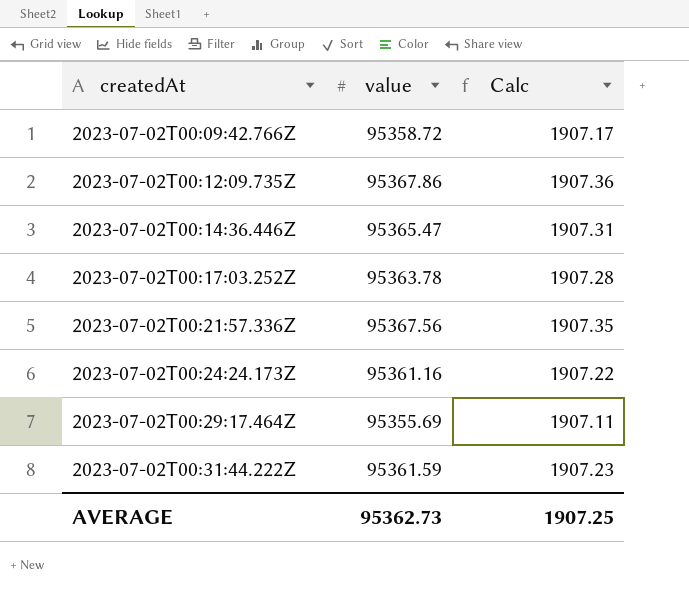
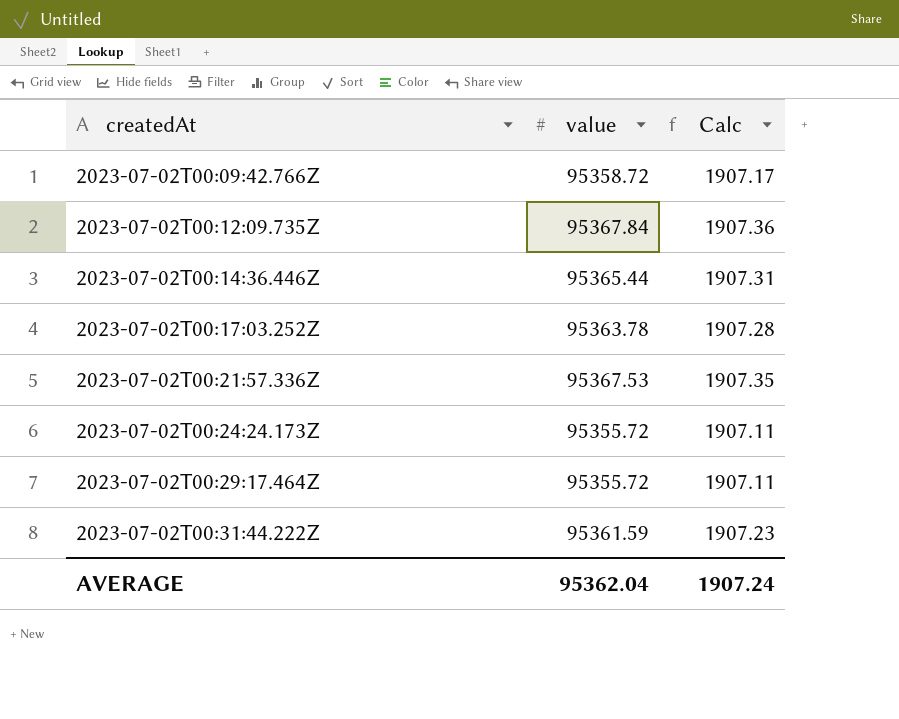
2023-07-02T00:12:09.735Z | value: 95367.86 -> 95367.84
2023-07-02T00:14:36.446Z | value: 95365.47 -> 95365.44
2023-07-02T00:21:57.336Z | value: 95367.56 -> 95367.53
2023-07-02T00:24:24.173Z | value: 95361.16 -> 95355.72
2023-07-02T00:24:24.173Z | Calc: 1907.22 -> 1907.11
2023-07-02T00:29:17.464Z | value: 95355.69 -> 95355.72
AVERAGE | value: 95362.73 -> 95362.04
AVERAGE | Calc: 1907.25 -> 1907.24

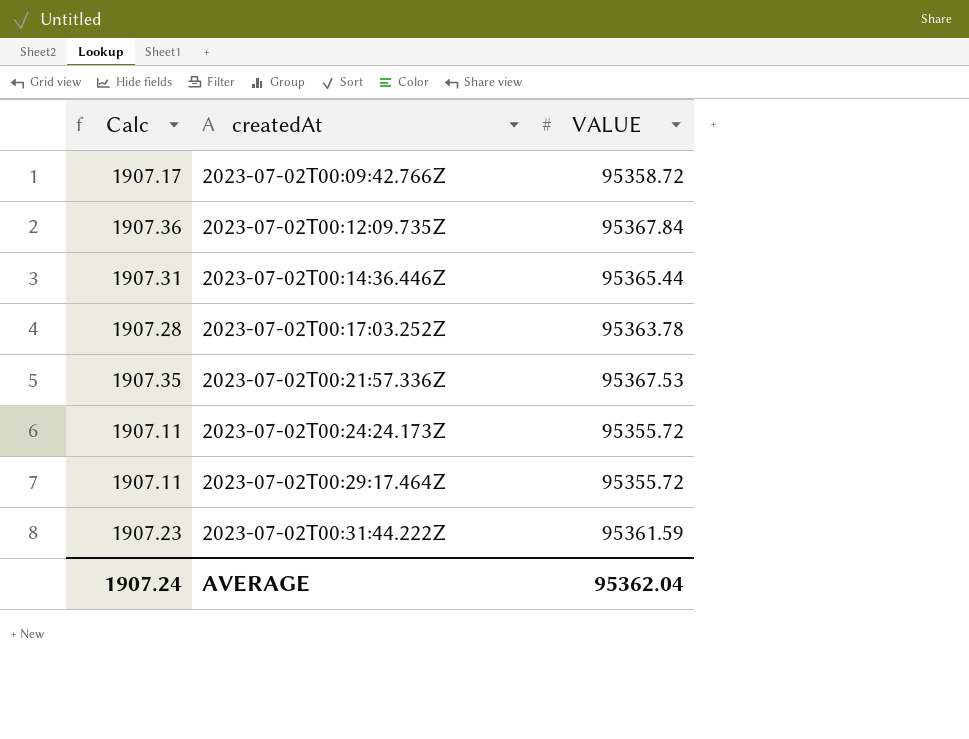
column Calc | position: 3 -> 1
column name: value -> VALUE

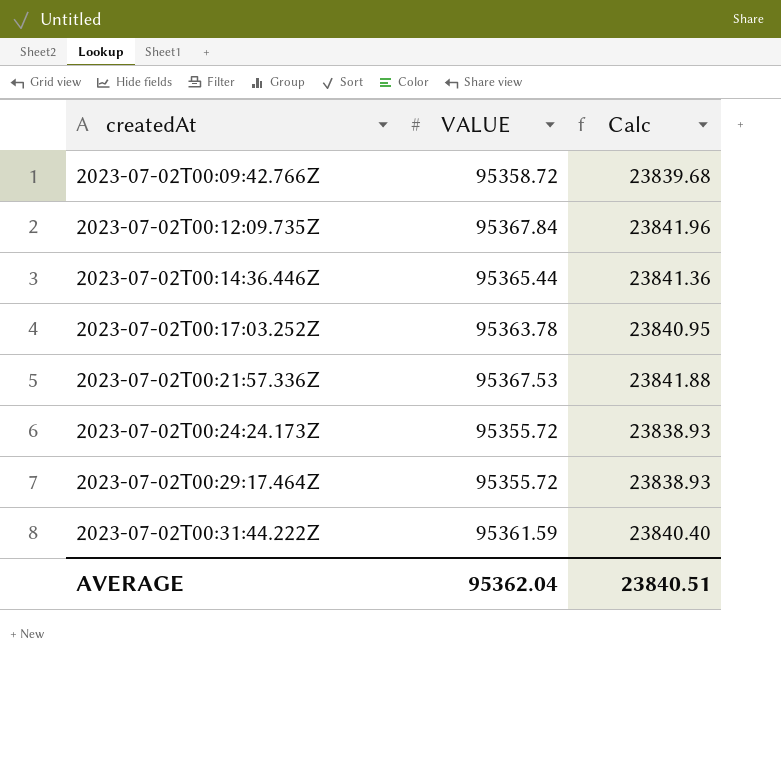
column Calc | formula: [VALUE] * 0.02 -> [VALUE] * 0.25
column Calc | position: 1 -> 3
AVERAGE | Calc: 1907.24 -> 23840.51

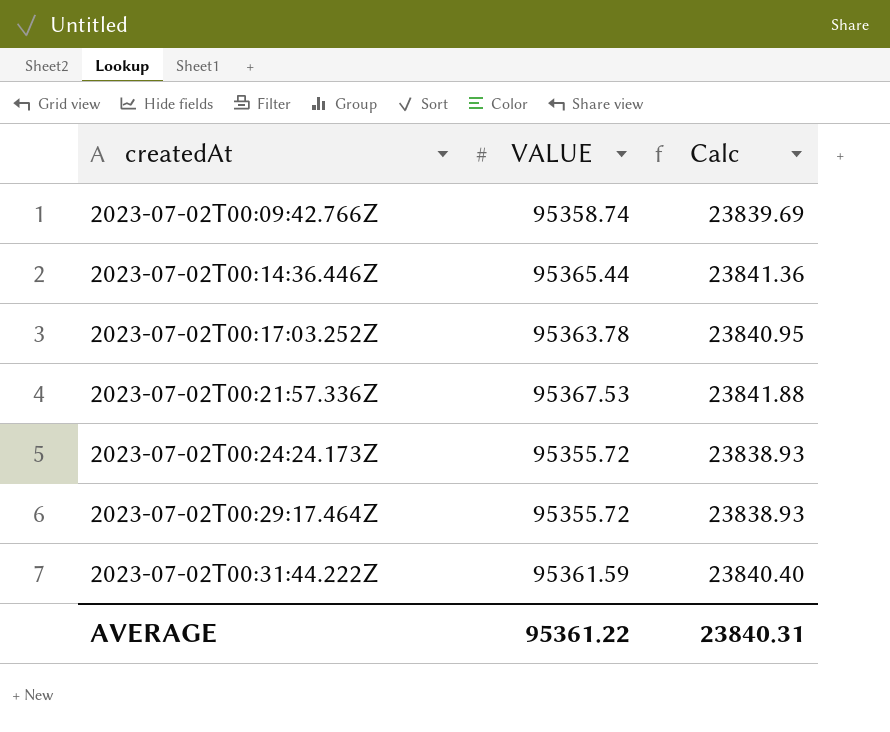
row 2023-07-02T00:12:09.735Z: 95367.84 | 23841.96 -> none
2023-07-02T00:09:42.766Z | VALUE: 95358.72 -> 95358.74
2023-07-02T00:09:42.766Z | Calc: 23839.68 -> 23839.69
AVERAGE | VALUE: 95362.04 -> 95361.22
AVERAGE | Calc: 23840.51 -> 23840.31

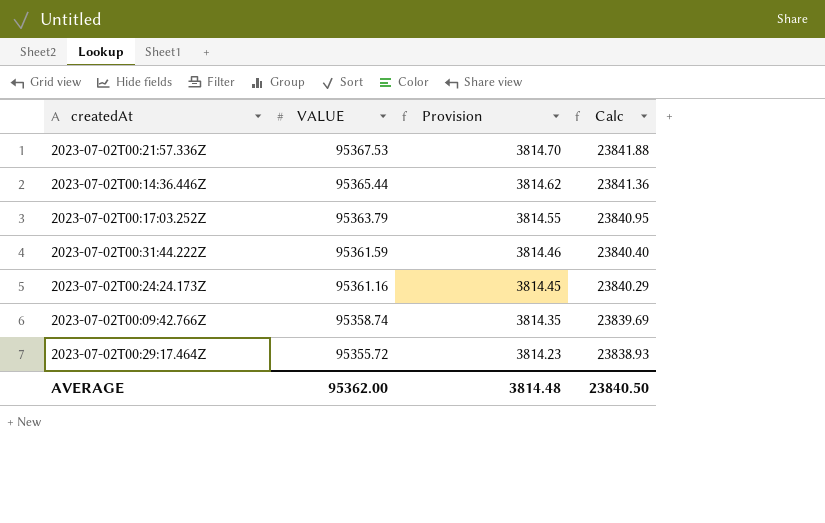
row order: createdAt ascending -> VALUE descending
column Provision | formula: none -> [VALUE] * 0.04
2023-07-02T00:17:03.252Z | VALUE: 95363.78 -> 95363.79
2023-07-02T00:24:24.173Z | VALUE: 95355.72 -> 95361.16
2023-07-02T00:24:24.173Z | Calc: 23838.93 -> 23840.29
AVERAGE | VALUE: 95361.22 -> 95362.00
AVERAGE | Calc: 23840.31 -> 23840.50

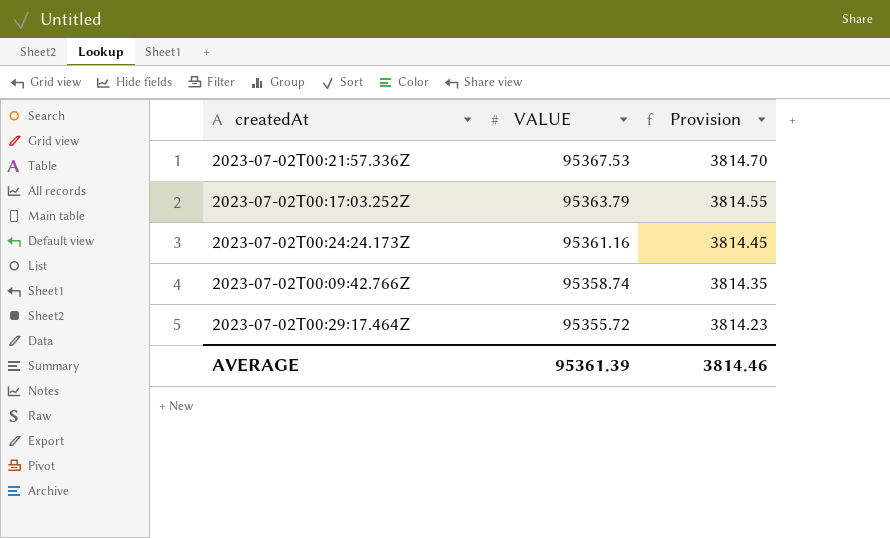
column Calc | formula: [VALUE] * 0.25 -> none
row 2023-07-02T00:14:36.446Z: 95365.44 | 3814.62 | 23841.36 -> none
row 2023-07-02T00:31:44.222Z: 95361.59 | 3814.46 | 23840.40 -> none
AVERAGE | VALUE: 95362.00 -> 95361.39
AVERAGE | Provision: 3814.48 -> 3814.46

